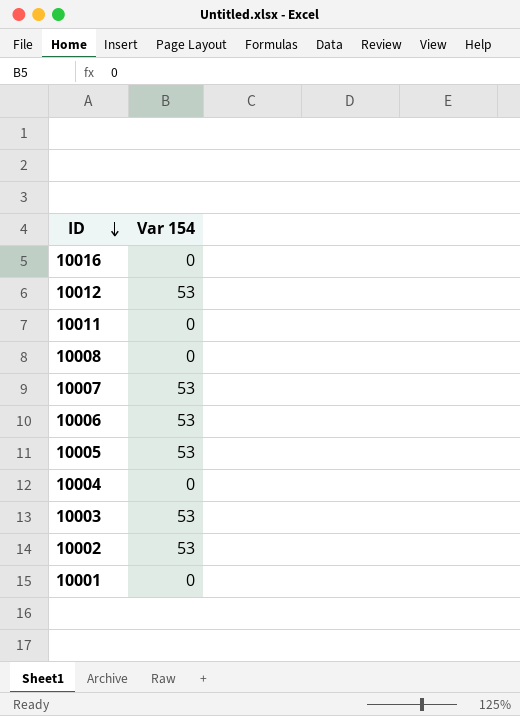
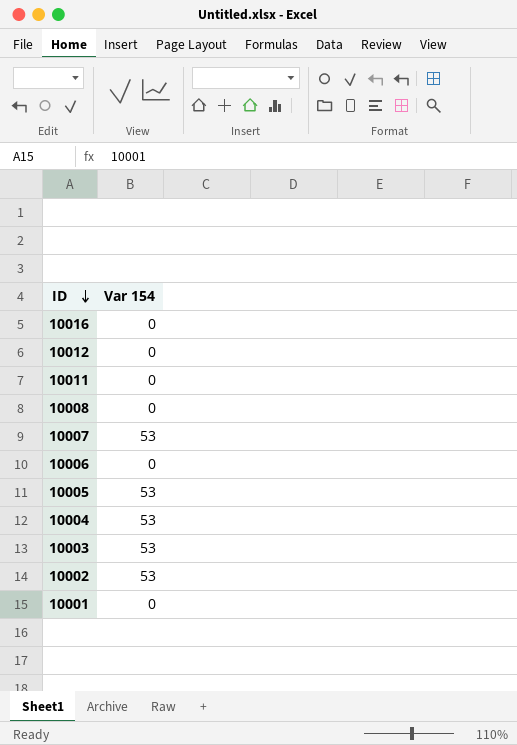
10012 | Var 154: 53 -> 0
10006 | Var 154: 53 -> 0
10004 | Var 154: 0 -> 53

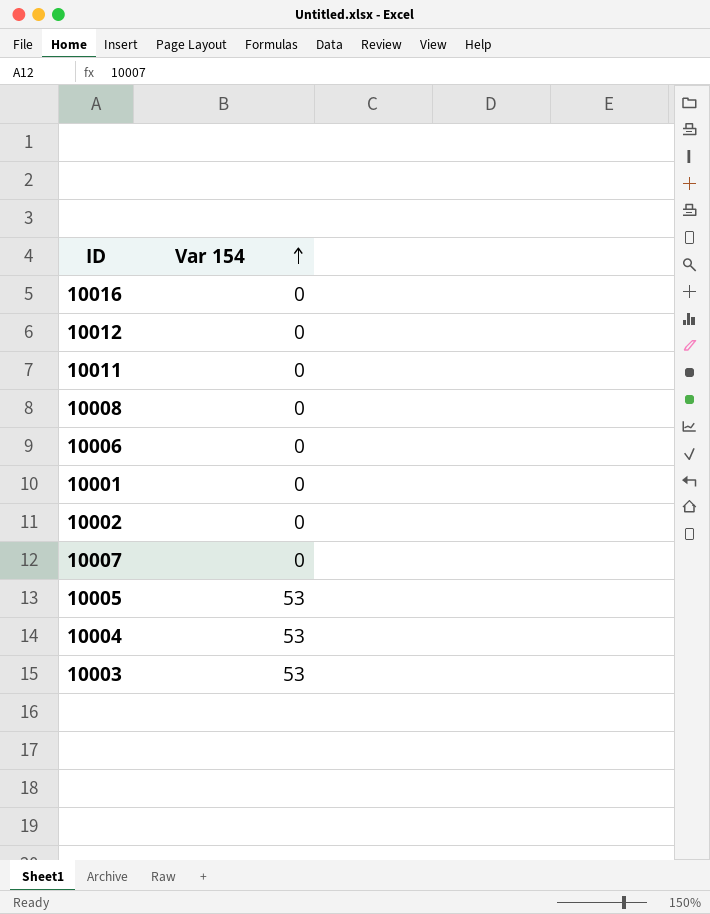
row order: ID descending -> Var 154 ascending
10002 | Var 154: 53 -> 0
10007 | Var 154: 53 -> 0

